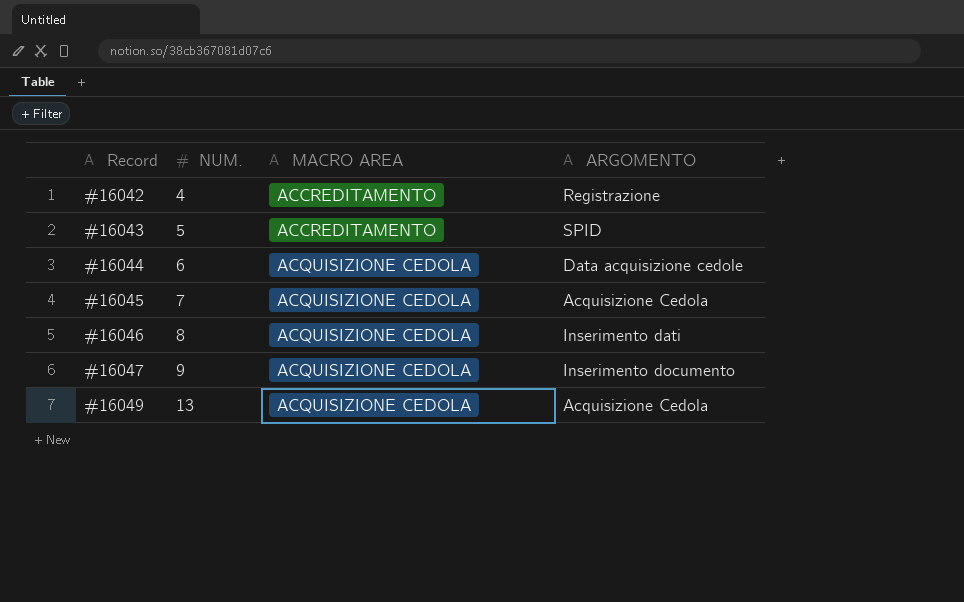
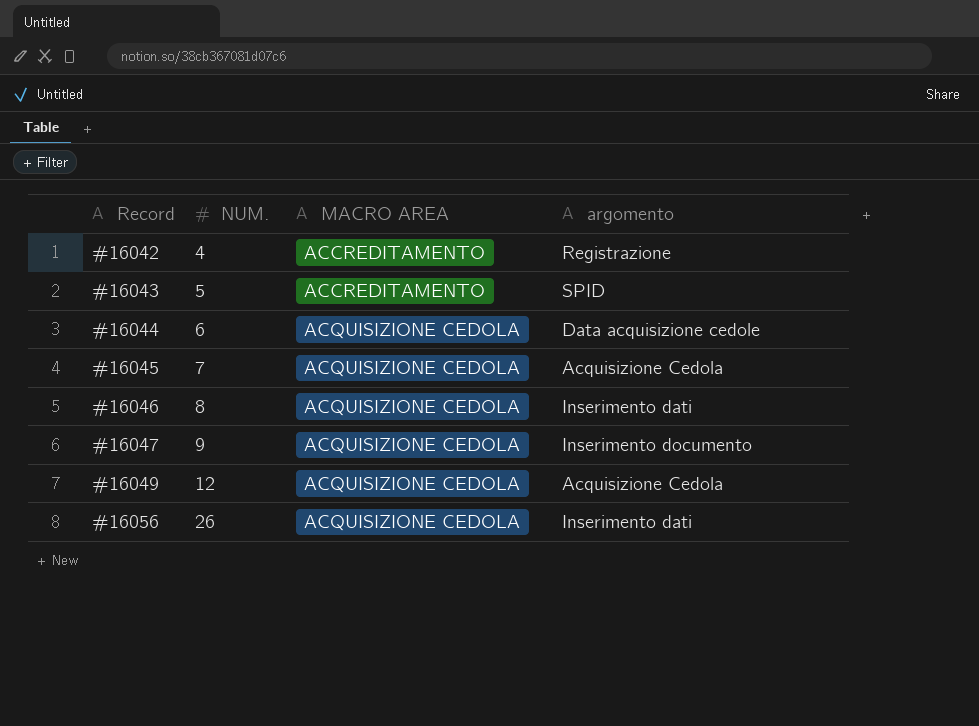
column name: ARGOMENTO -> argomento
#16049 | NUM.: 13 -> 12
row #16056: none -> 26 | ACQUISIZIONE CEDOLA | Inserimento dati

